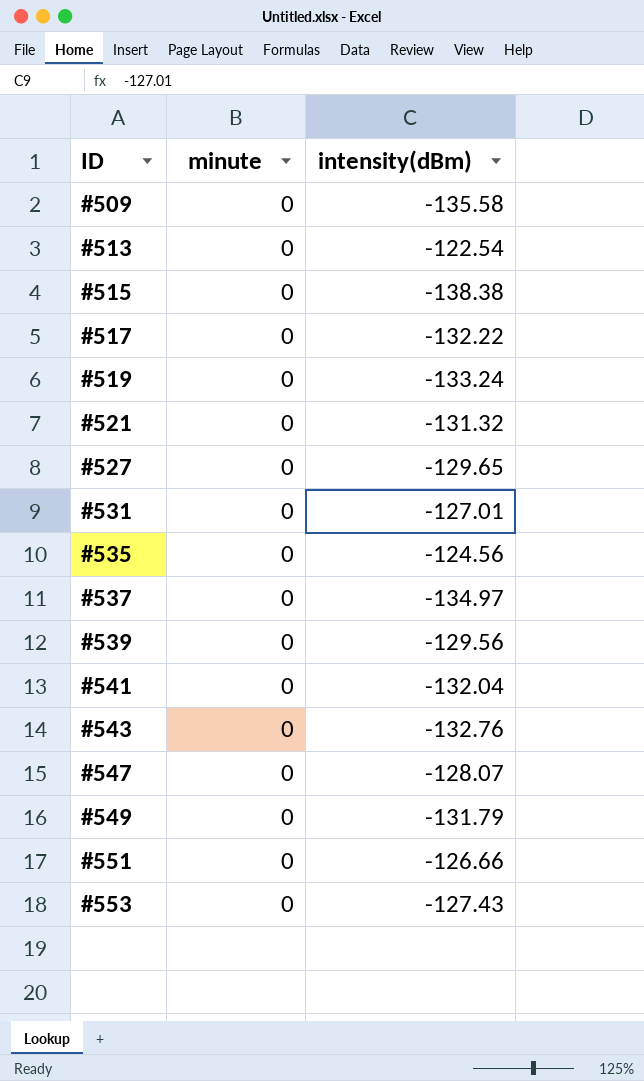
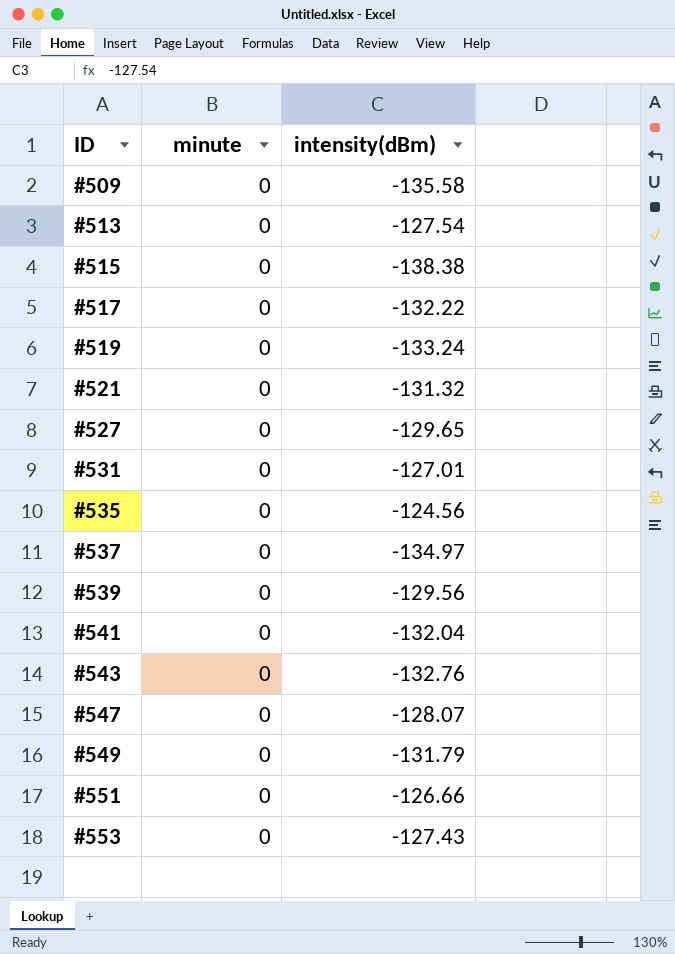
#513 | intensity(dBm): -122.54 -> -127.54

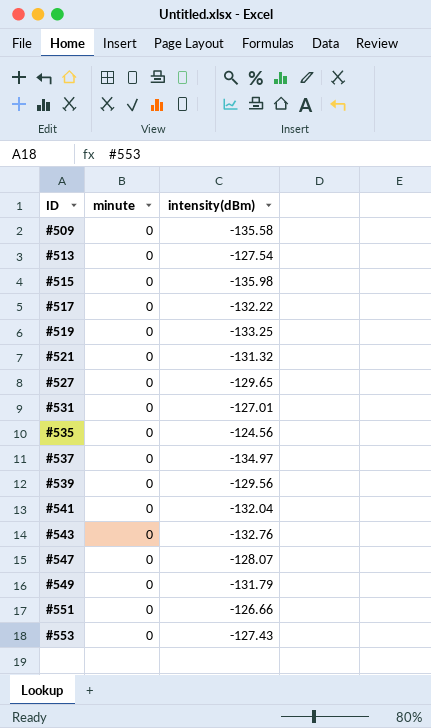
#515 | intensity(dBm): -138.38 -> -135.98
#519 | intensity(dBm): -133.24 -> -133.25

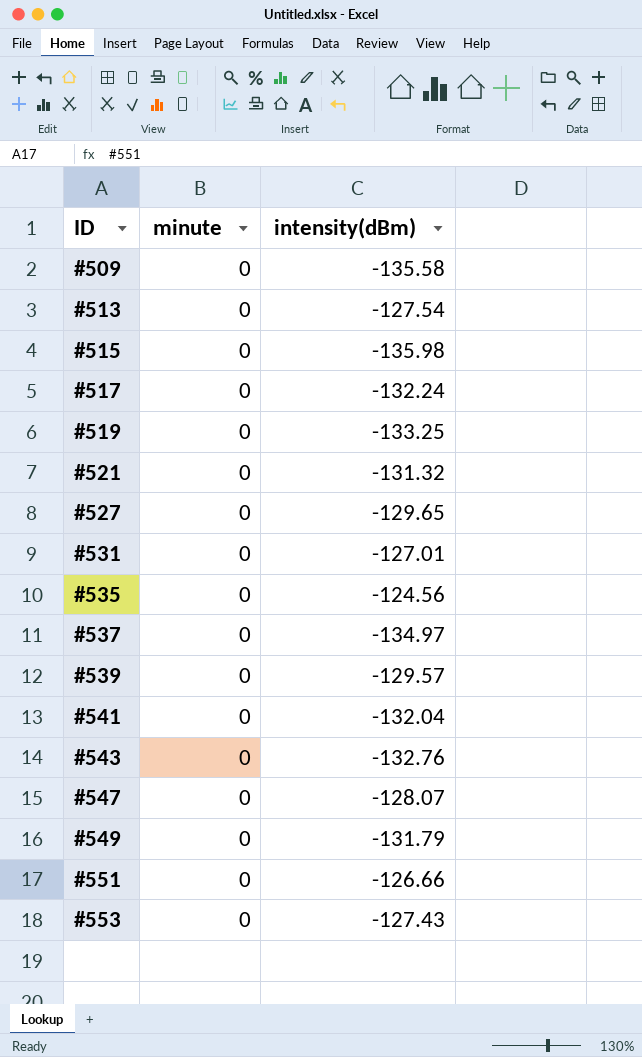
#517 | intensity(dBm): -132.22 -> -132.24
#539 | intensity(dBm): -129.56 -> -129.57

